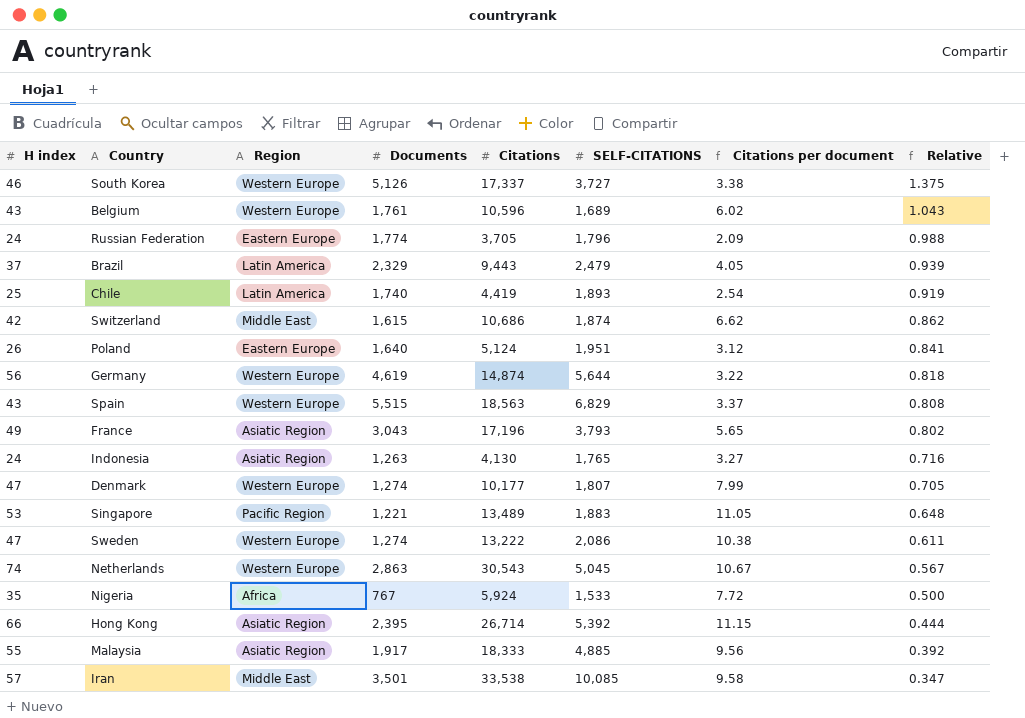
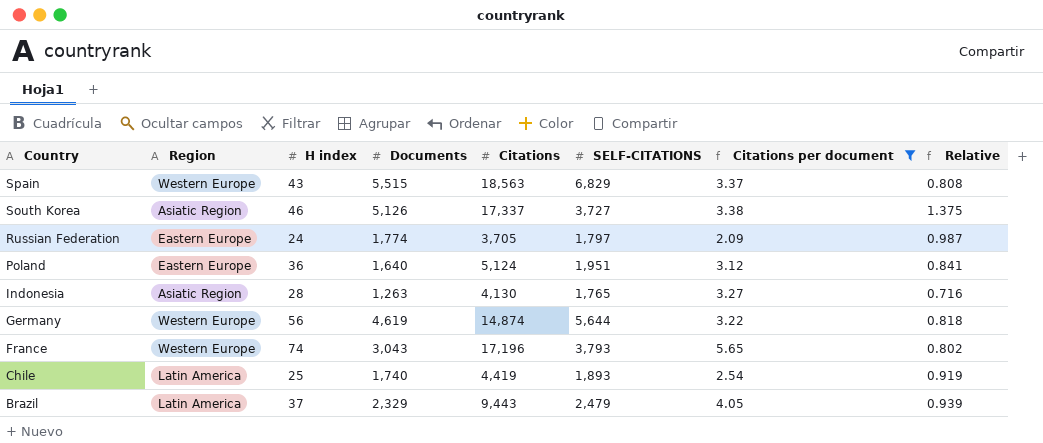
filter: none -> Citations per document <= 5.65
row order: Relative descending -> Country descending
column H index | position: 1 -> 3
South Korea | Region: Western Europe -> Asiatic Region
Russian Federation | SELF-CITATIONS: 1,796 -> 1,797
Russian Federation | Relative: 0.988 -> 0.987
Poland | H index: 26 -> 36
Indonesia | H index: 24 -> 28
France | Region: Asiatic Region -> Western Europe
France | H index: 49 -> 74

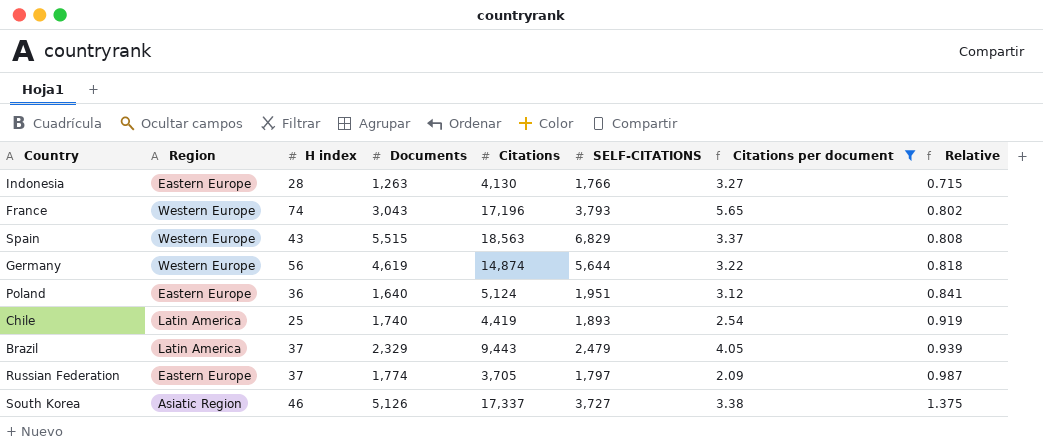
row order: Country descending -> Relative ascending
Indonesia | Region: Asiatic Region -> Eastern Europe
Indonesia | SELF-CITATIONS: 1,765 -> 1,766
Indonesia | Relative: 0.716 -> 0.715
Russian Federation | H index: 24 -> 37

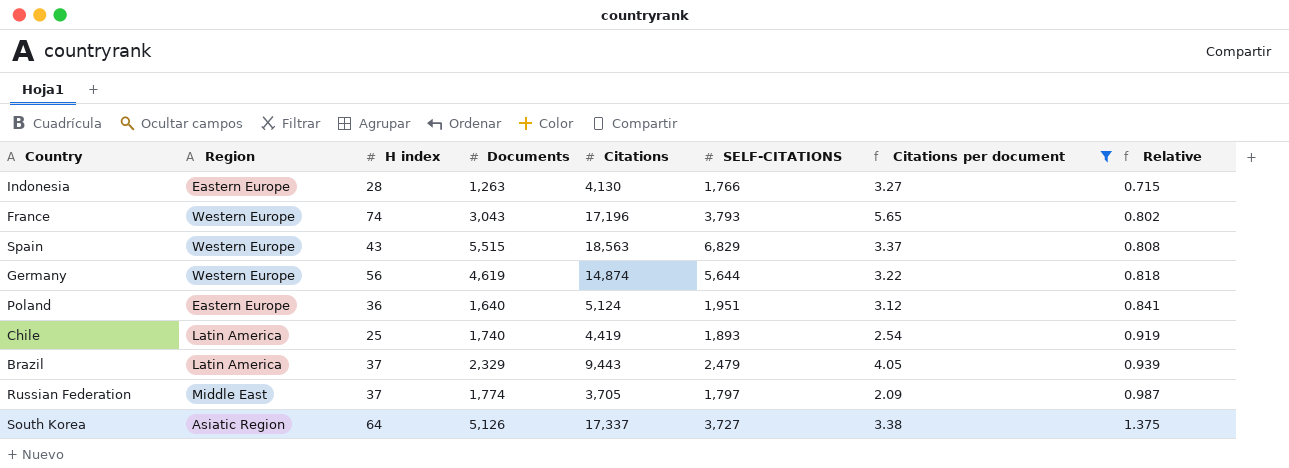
Russian Federation | Region: Eastern Europe -> Middle East
South Korea | H index: 46 -> 64

